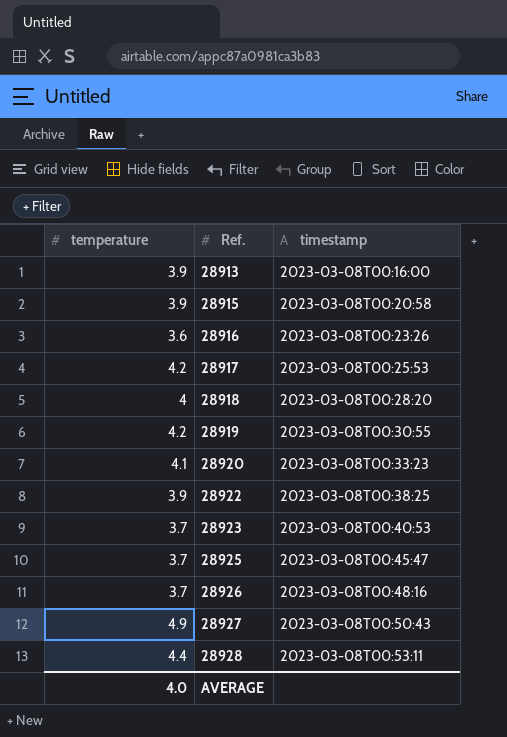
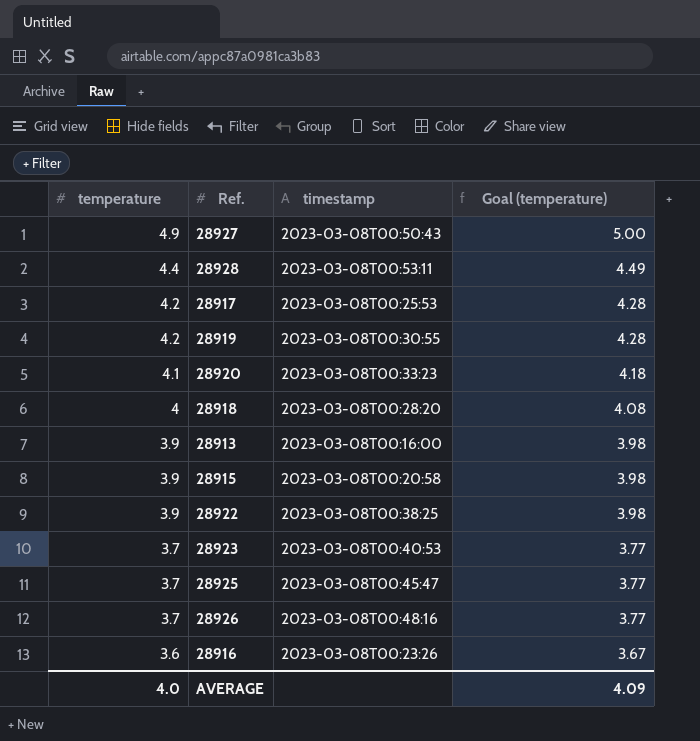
row order: Ref. ascending -> temperature descending
column Goal (temperature) | formula: none -> [temperature] * 1.02

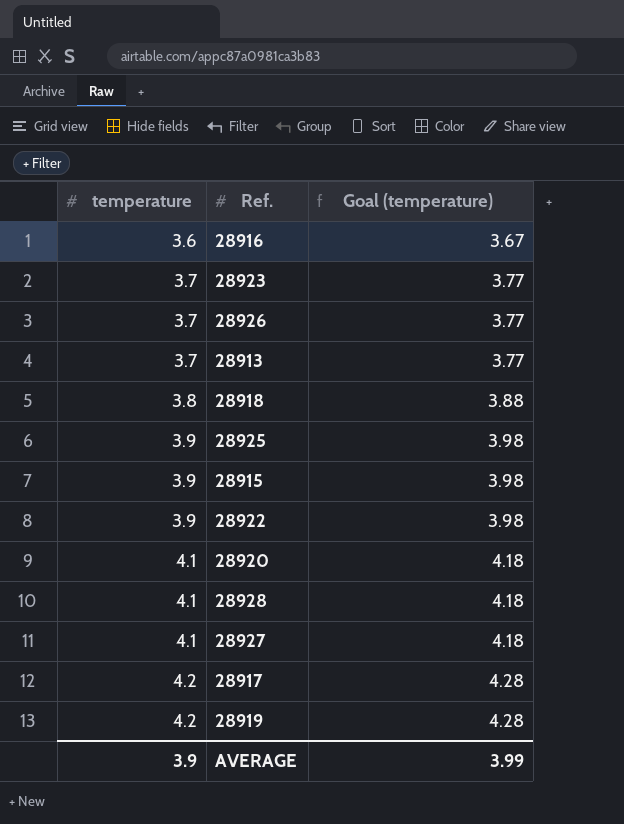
row order: temperature descending -> temperature ascending
column timestamp | position: 3 -> none
28913 | temperature: 3.9 -> 3.7
28913 | Goal (temperature): 3.98 -> 3.77
28918 | temperature: 4 -> 3.8
28918 | Goal (temperature): 4.08 -> 3.88
28925 | temperature: 3.7 -> 3.9
28925 | Goal (temperature): 3.77 -> 3.98
28928 | temperature: 4.4 -> 4.1
28928 | Goal (temperature): 4.49 -> 4.18
28927 | temperature: 4.9 -> 4.1
28927 | Goal (temperature): 5.00 -> 4.18
AVERAGE | temperature: 4.0 -> 3.9
AVERAGE | Goal (temperature): 4.09 -> 3.99

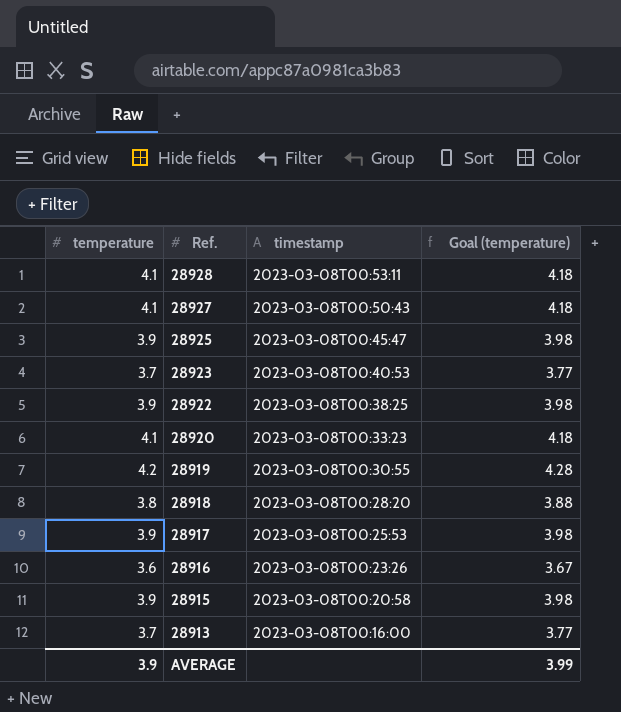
row order: temperature ascending -> Ref. descending
column timestamp | position: none -> 3
row 28926: 3.7 | 3.77 -> none
28917 | temperature: 4.2 -> 3.9
28917 | Goal (temperature): 4.28 -> 3.98

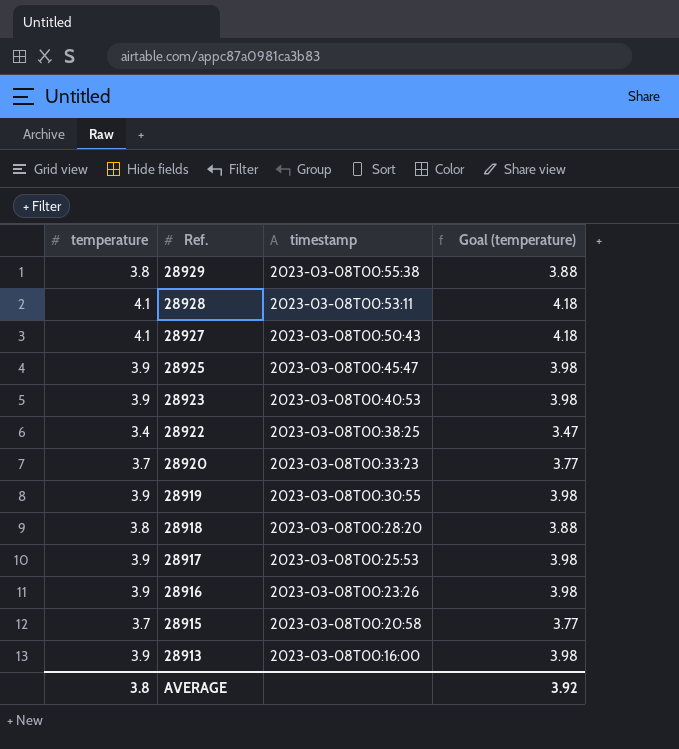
row 28929: none -> 3.8 | 2023-03-08T00:55:38 | 3.88
28923 | temperature: 3.7 -> 3.9
28923 | Goal (temperature): 3.77 -> 3.98
28922 | temperature: 3.9 -> 3.4
28922 | Goal (temperature): 3.98 -> 3.47
28920 | temperature: 4.1 -> 3.7
28920 | Goal (temperature): 4.18 -> 3.77
28919 | temperature: 4.2 -> 3.9
28919 | Goal (temperature): 4.28 -> 3.98
28916 | temperature: 3.6 -> 3.9
28916 | Goal (temperature): 3.67 -> 3.98
28915 | temperature: 3.9 -> 3.7
28915 | Goal (temperature): 3.98 -> 3.77
28913 | temperature: 3.7 -> 3.9
28913 | Goal (temperature): 3.77 -> 3.98
AVERAGE | temperature: 3.9 -> 3.8
AVERAGE | Goal (temperature): 3.99 -> 3.92

